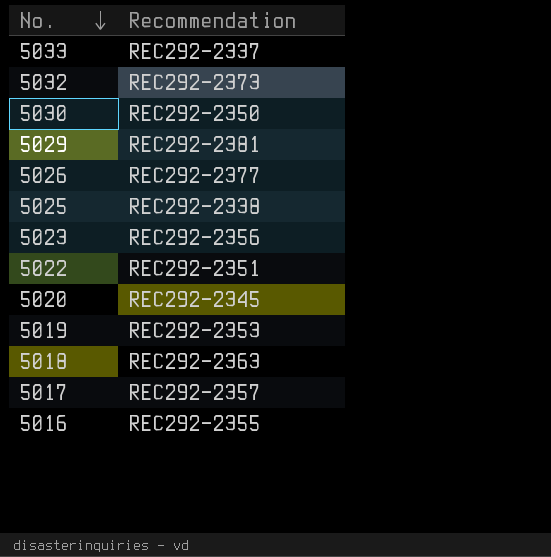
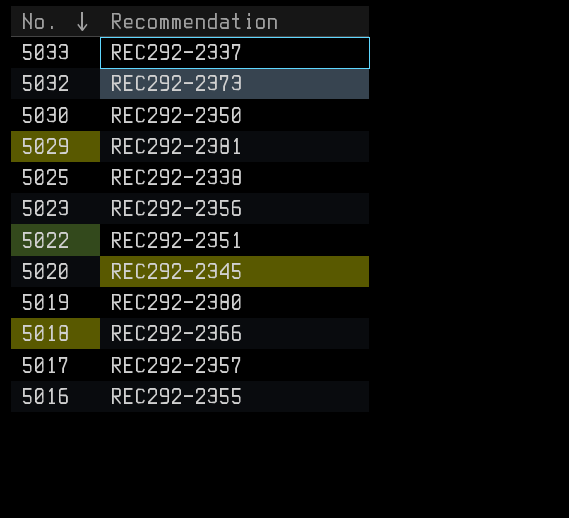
row 5026: REC292-2377 -> none
5019 | Recommendation: REC292-2353 -> REC292-2380
5018 | Recommendation: REC292-2363 -> REC292-2366

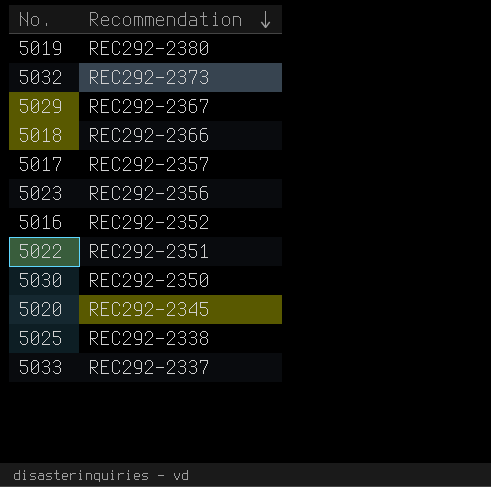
row order: No. descending -> Recommendation descending
5029 | Recommendation: REC292-2381 -> REC292-2367
5016 | Recommendation: REC292-2355 -> REC292-2352

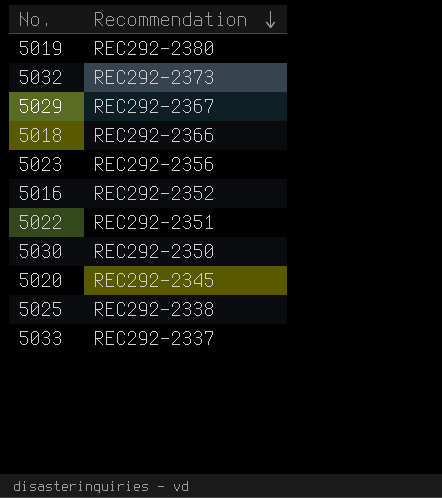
row 5017: REC292-2357 -> none

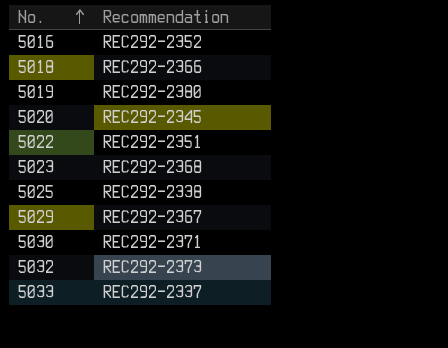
row order: Recommendation descending -> No. ascending
5023 | Recommendation: REC292-2356 -> REC292-2368
5030 | Recommendation: REC292-2350 -> REC292-2371

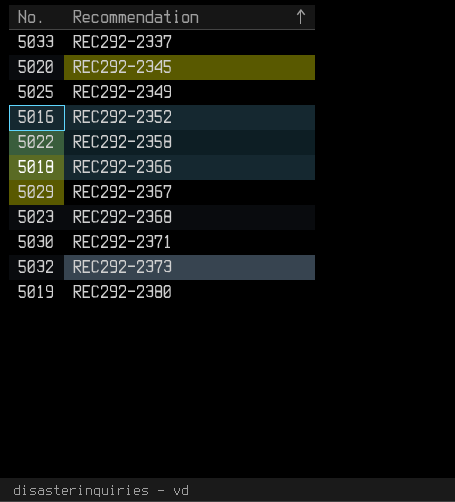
row order: No. ascending -> Recommendation ascending
5025 | Recommendation: REC292-2338 -> REC292-2349
5022 | Recommendation: REC292-2351 -> REC292-2358

